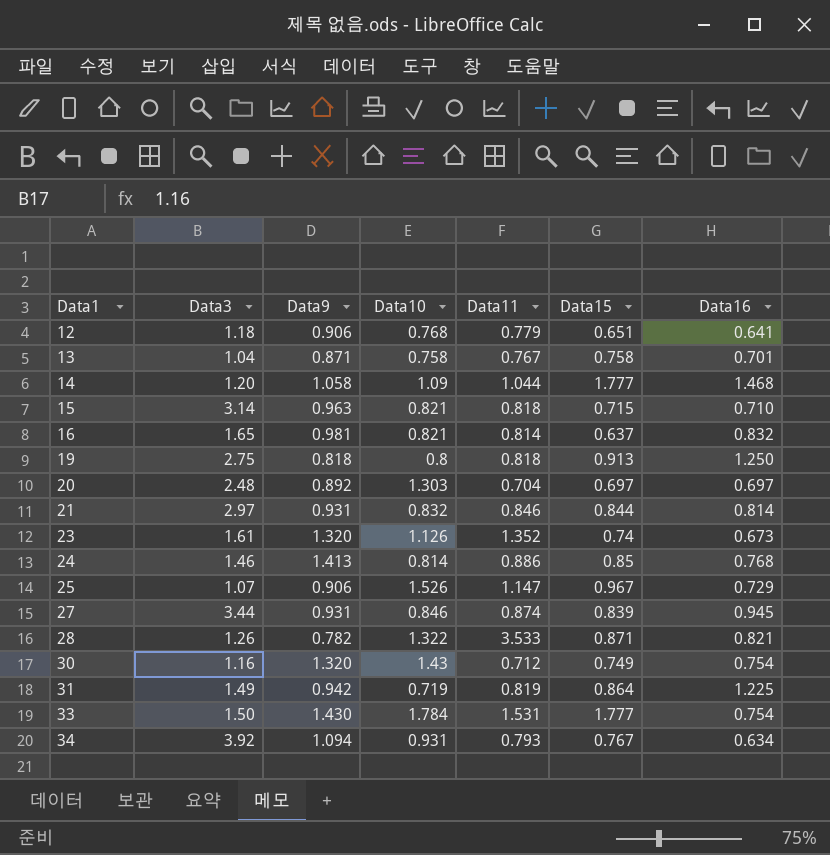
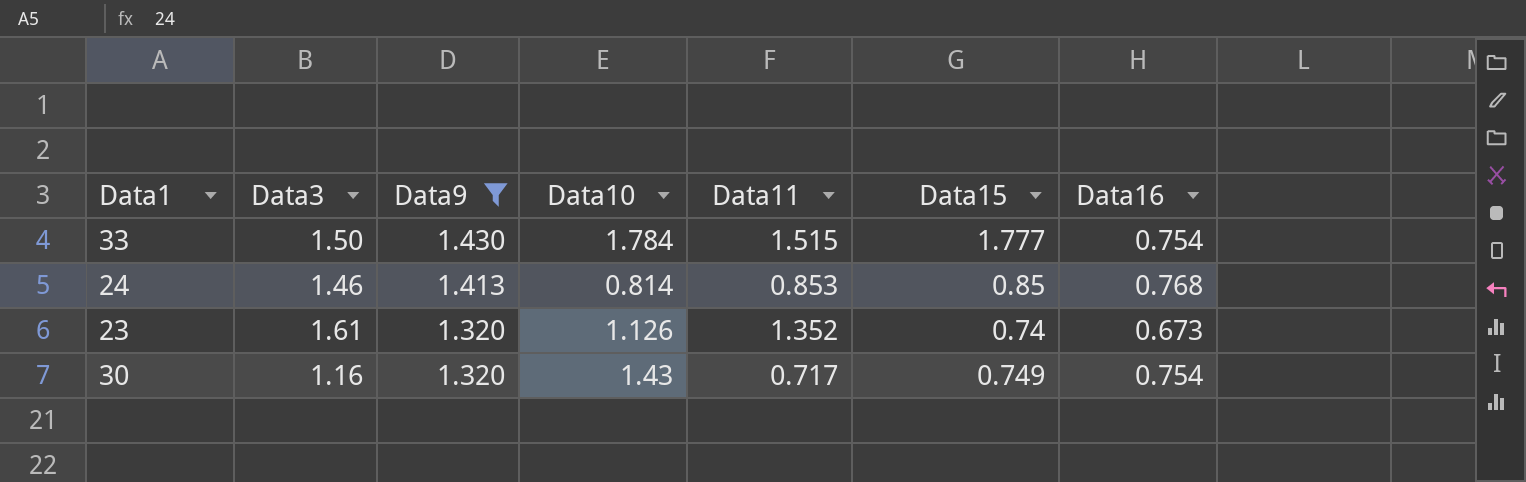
filter: none -> Data9 >= 1.320
row order: Data1 ascending -> Data9 descending
33 | Data11: 1.531 -> 1.515
24 | Data11: 0.886 -> 0.853
30 | Data11: 0.712 -> 0.717

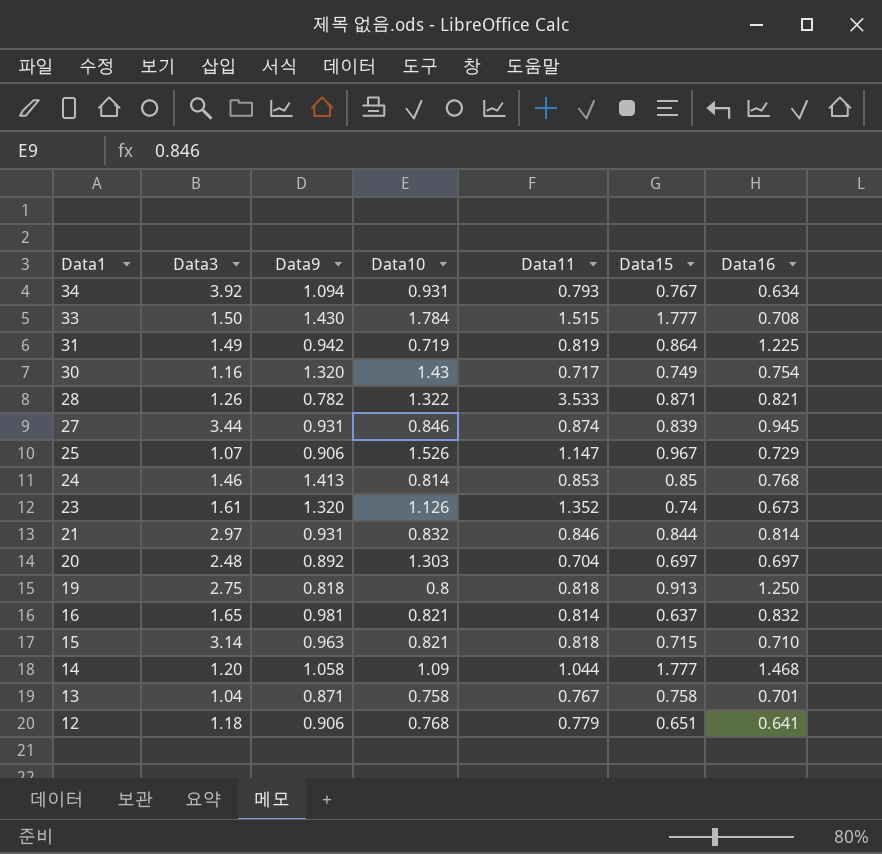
filter: Data9 >= 1.320 -> none
row order: Data9 descending -> Data1 descending
33 | Data16: 0.754 -> 0.708

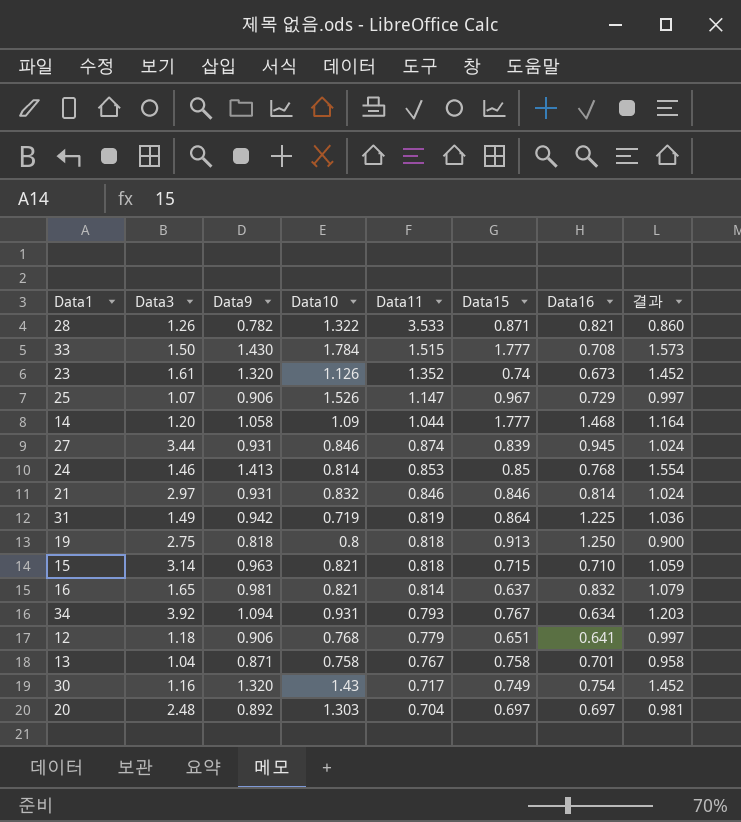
row order: Data1 descending -> Data11 descending
column 결과 | formula: none -> [Data9] * 1.1
21 | Data15: 0.844 -> 0.846

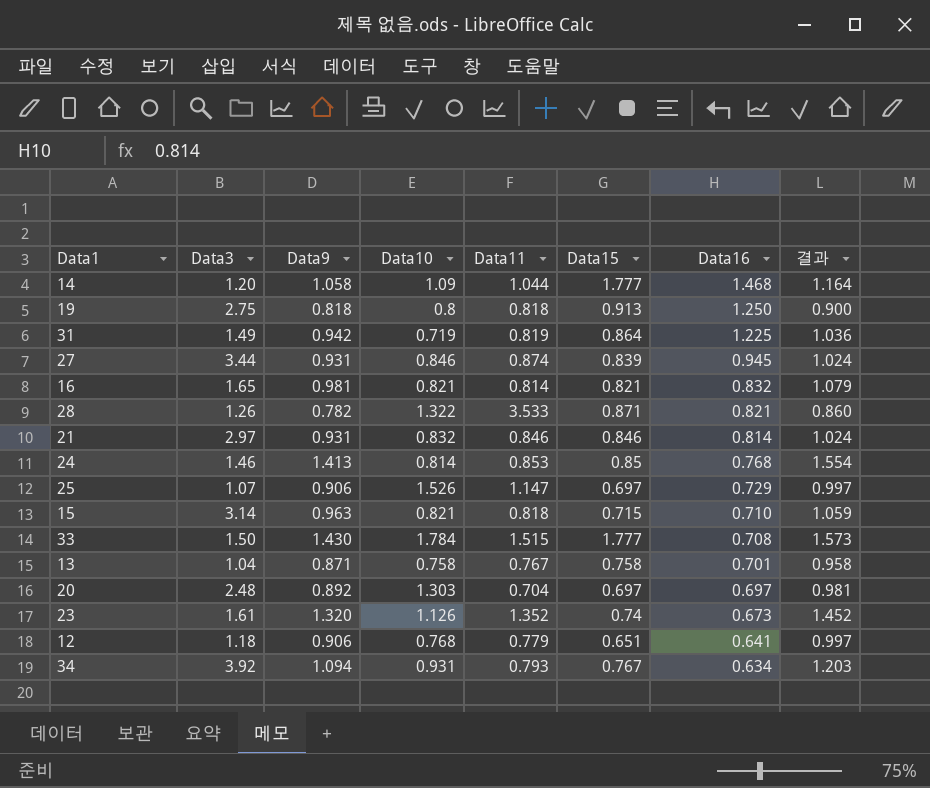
row order: Data11 descending -> Data16 descending
row 30: 1.16 | 1.320 | 1.43 | 0.717 | 0.749 | 0.754 | 1.452 -> none
16 | Data15: 0.637 -> 0.821
25 | Data15: 0.967 -> 0.697

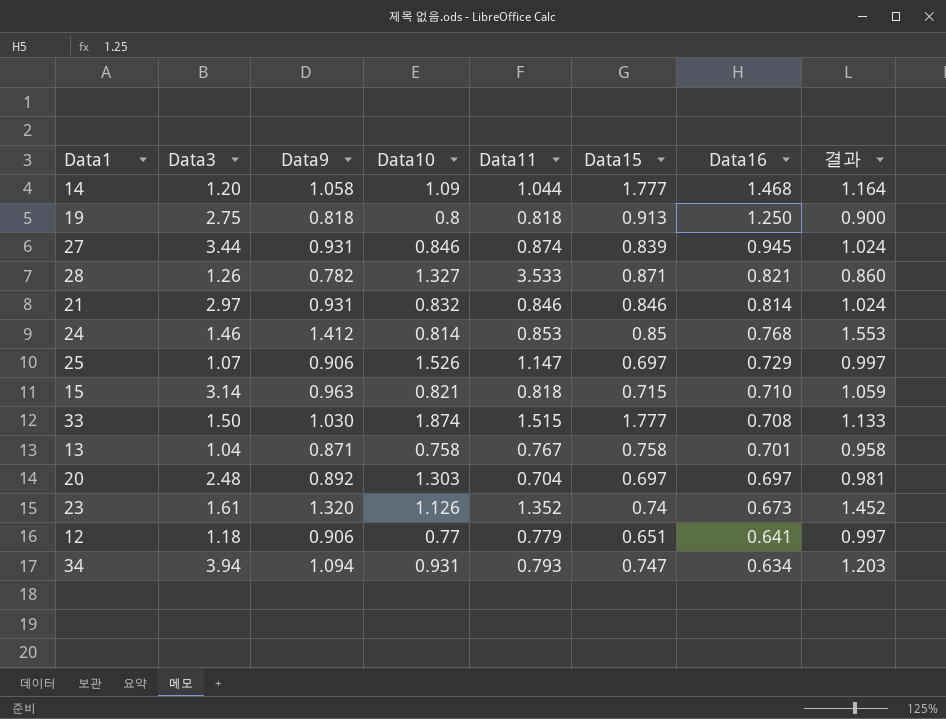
row 31: 1.49 | 0.942 | 0.719 | 0.819 | 0.864 | 1.225 | 1.036 -> none
row 16: 1.65 | 0.981 | 0.821 | 0.814 | 0.821 | 0.832 | 1.079 -> none
28 | Data10: 1.322 -> 1.327
24 | Data9: 1.413 -> 1.412
24 | 결과: 1.554 -> 1.553
33 | Data9: 1.430 -> 1.030
33 | Data10: 1.784 -> 1.874
33 | 결과: 1.573 -> 1.133
12 | Data10: 0.768 -> 0.77
34 | Data3: 3.92 -> 3.94
34 | Data15: 0.767 -> 0.747

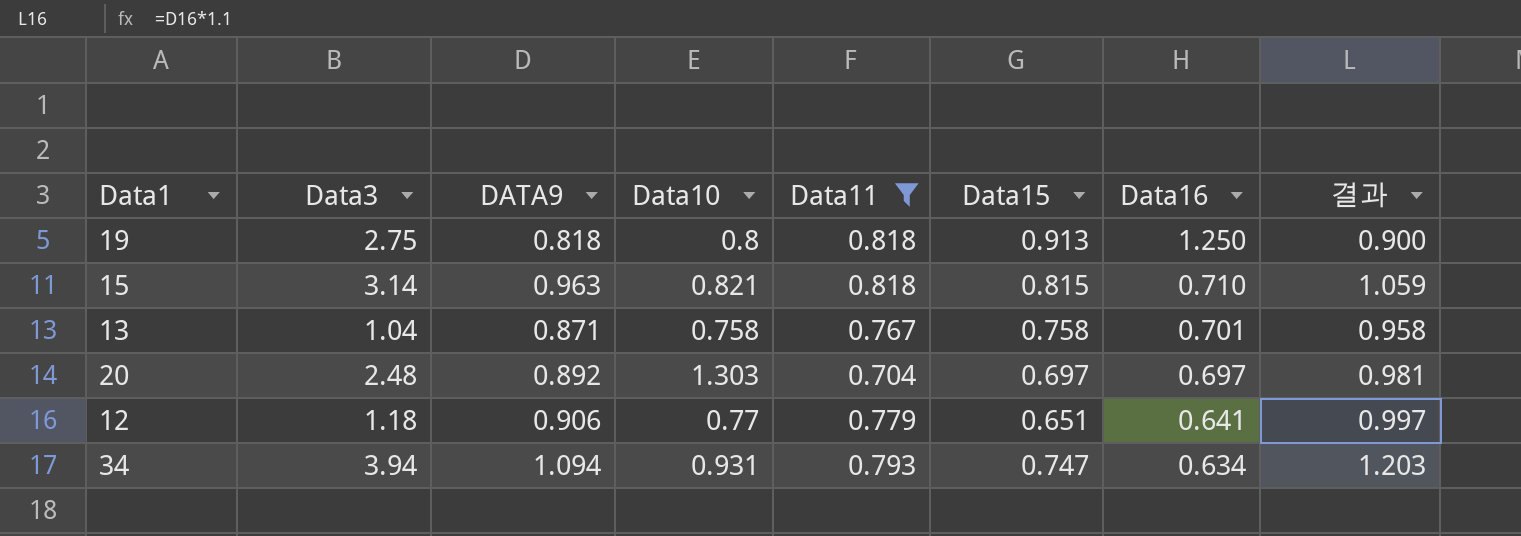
filter: none -> Data11 <= 0.818
column name: Data9 -> DATA9
15 | Data15: 0.715 -> 0.815

